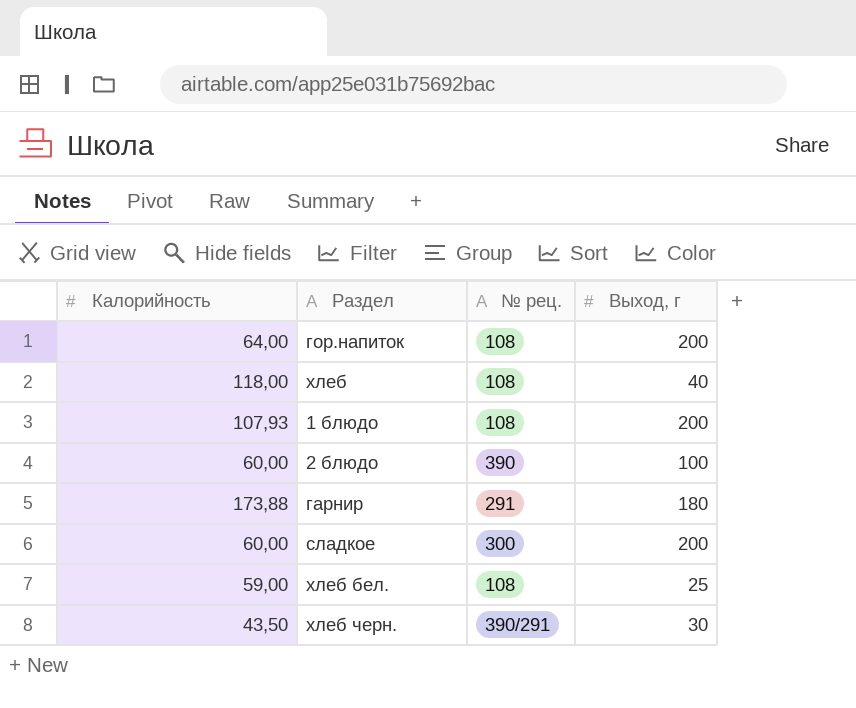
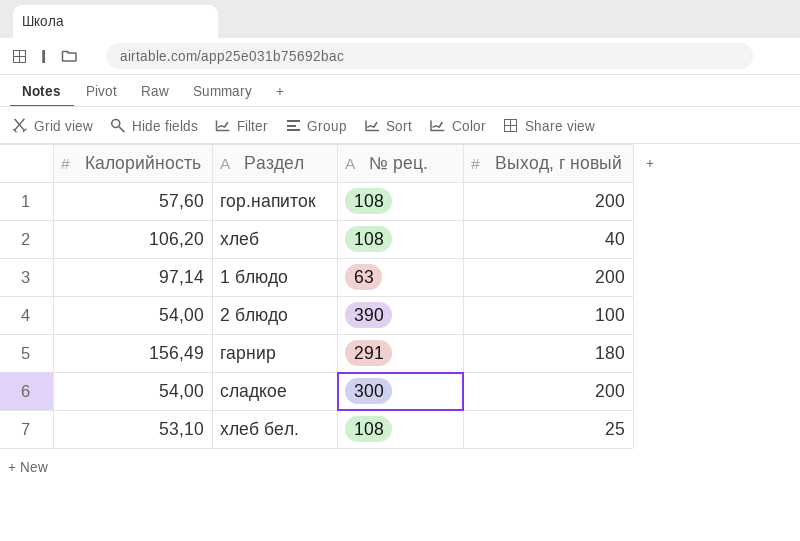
column name: Выход, г -> Выход, г новый
row хлеб черн.: 43,50 | 390/291 | 30 -> none
гор.напиток | Калорийность: 64,00 -> 57,60
хлеб | Калорийность: 118,00 -> 106,20
1 блюдо | Калорийность: 107,93 -> 97,14
1 блюдо | № рец.: 108 -> 63
2 блюдо | Калорийность: 60,00 -> 54,00
гарнир | Калорийность: 173,88 -> 156,49
сладкое | Калорийность: 60,00 -> 54,00
хлеб бел. | Калорийность: 59,00 -> 53,10

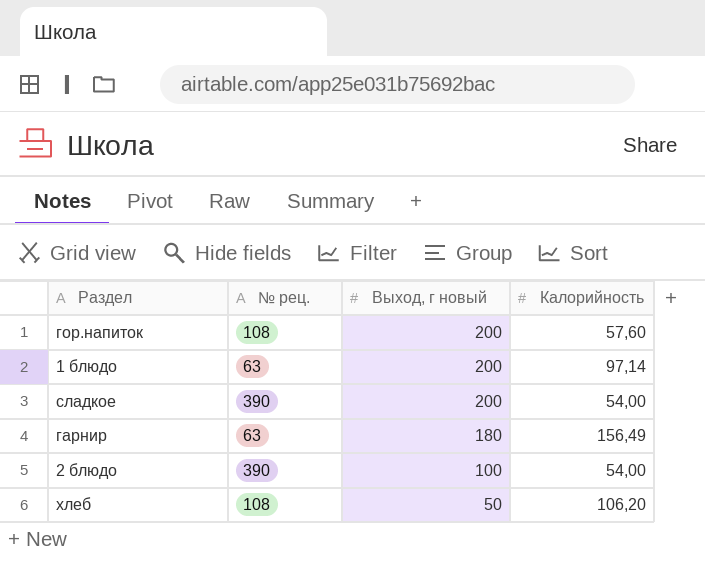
row order: none -> Выход, г новый descending
column Калорийность | position: 1 -> 4
row хлеб бел.: 53,10 | 108 | 25 -> none
сладкое | № рец.: 300 -> 390
гарнир | № рец.: 291 -> 63
хлеб | Выход, г новый: 40 -> 50

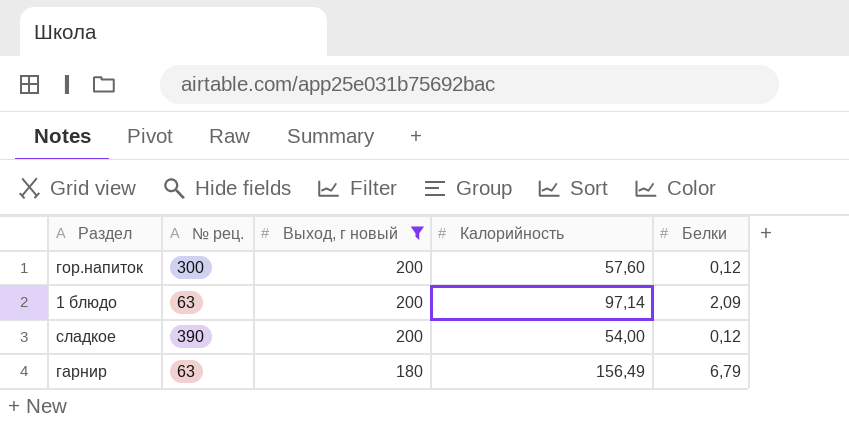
filter: none -> Выход, г новый >= 180
column Белки | position: none -> 5
гор.напиток | № рец.: 108 -> 300

